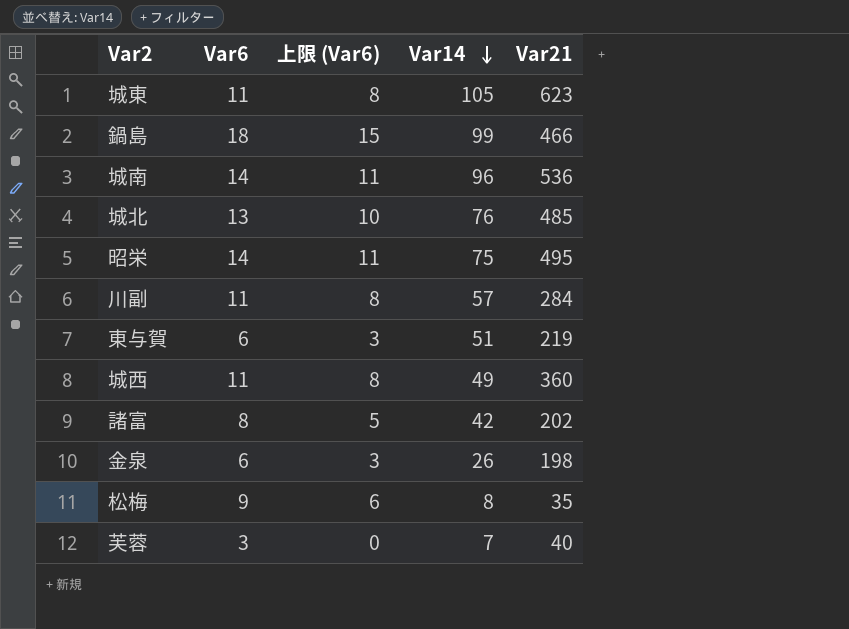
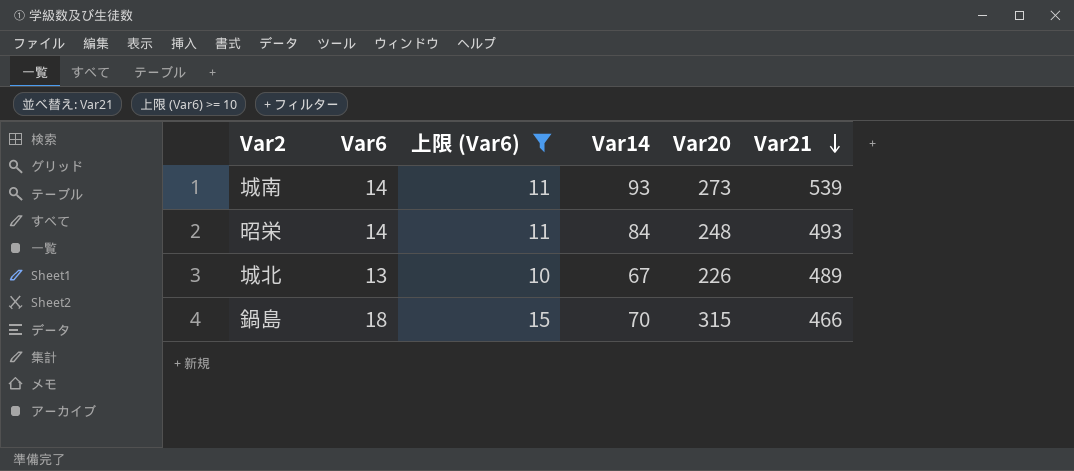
filter: none -> 上限 (Var6) >= 10
row order: Var14 descending -> Var21 descending
column Var20 | position: none -> 5
城南 | Var14: 96 -> 93
城南 | Var21: 536 -> 539
昭栄 | Var14: 75 -> 84
昭栄 | Var21: 495 -> 493
城北 | Var14: 76 -> 67
城北 | Var21: 485 -> 489
鍋島 | Var14: 99 -> 70

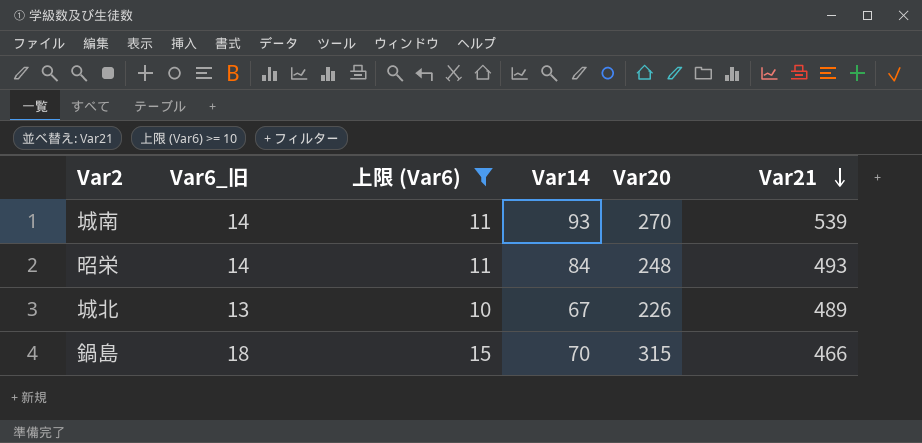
column name: Var6 -> Var6_旧
城南 | Var20: 273 -> 270

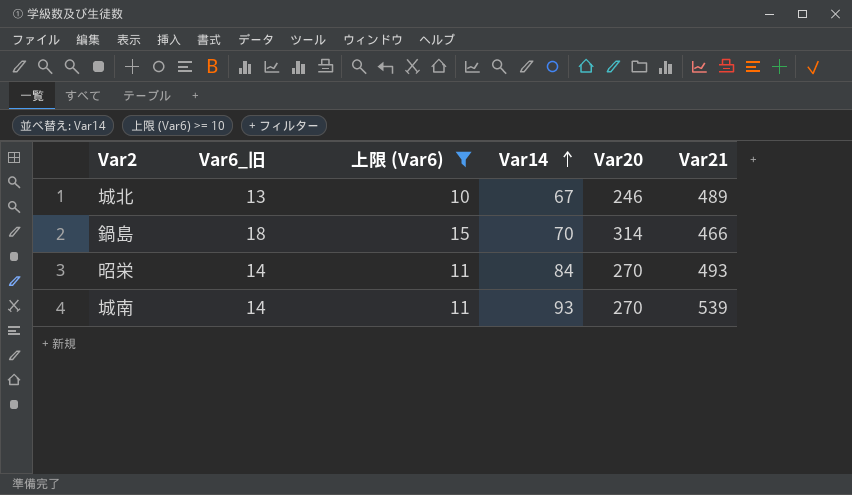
row order: Var21 descending -> Var14 ascending
城北 | Var20: 226 -> 246
鍋島 | Var20: 315 -> 314
昭栄 | Var20: 248 -> 270

